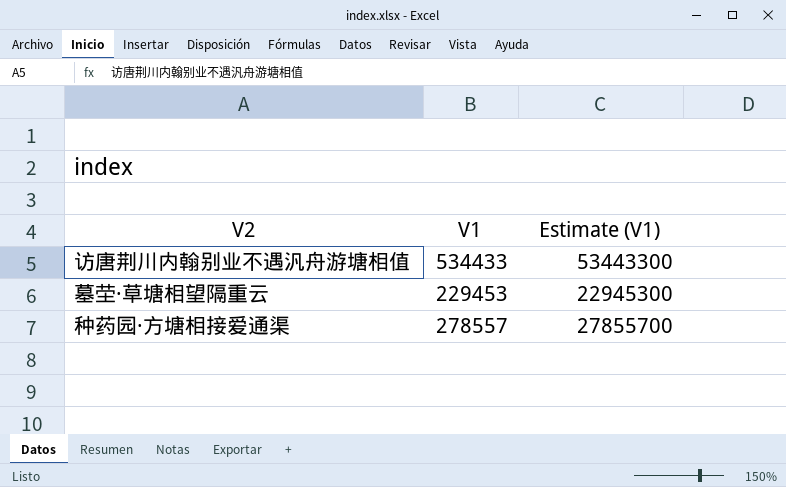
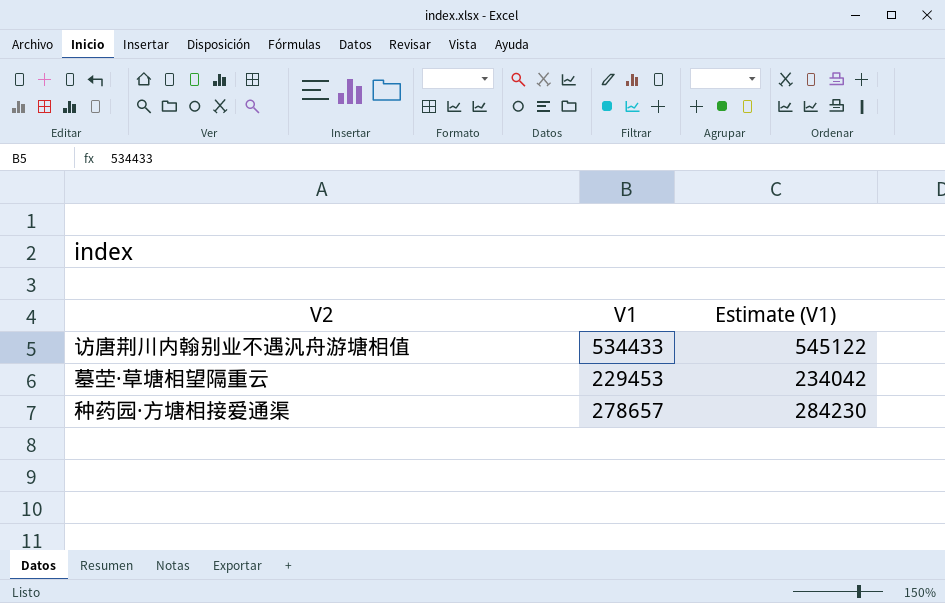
column Estimate (V1) | formula: [V1] * 100 -> [V1] * 1.02
种药园·方塘相接爱通渠 | V1: 278557 -> 278657

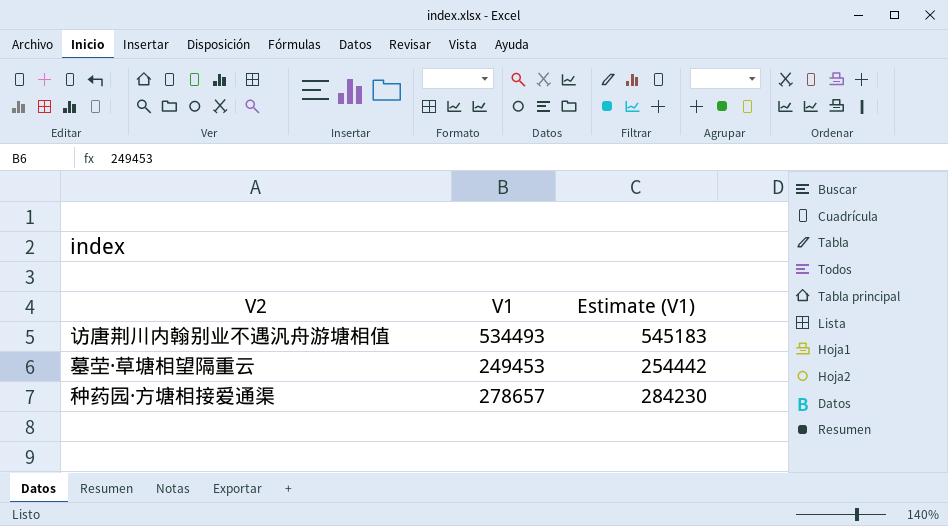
访唐荆川内翰别业不遇汎舟游塘相值 | V1: 534433 -> 534493
访唐荆川内翰别业不遇汎舟游塘相值 | Estimate (V1): 545122 -> 545183
墓茔·草塘相望隔重云 | V1: 229453 -> 249453
墓茔·草塘相望隔重云 | Estimate (V1): 234042 -> 254442

